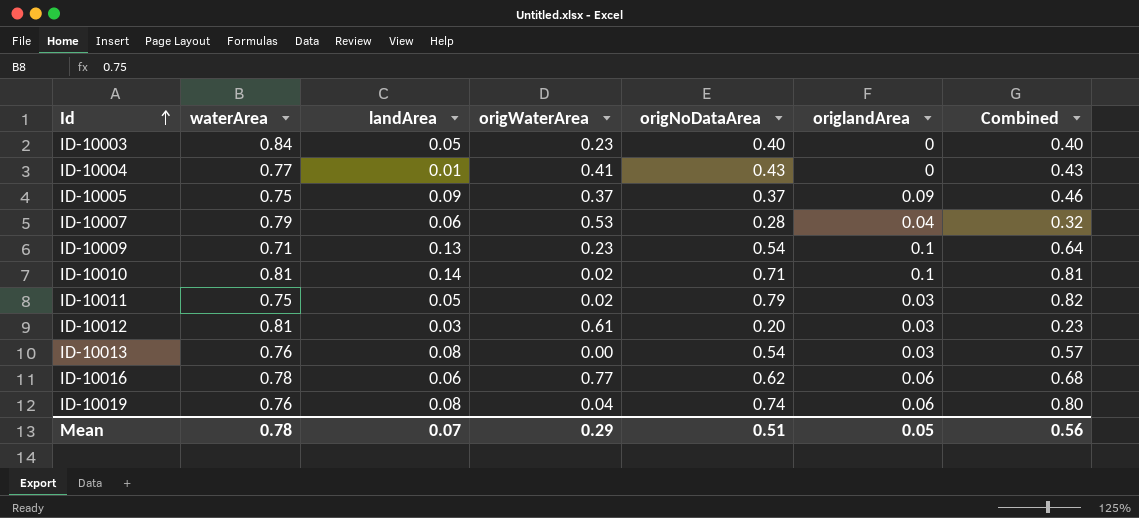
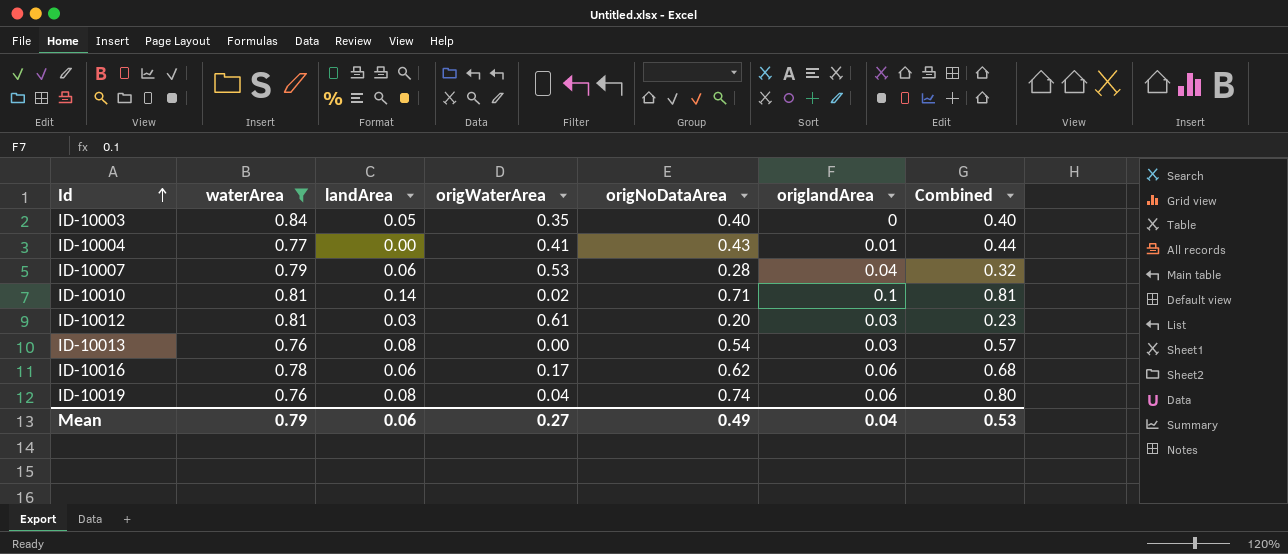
filter: none -> waterArea >= 0.76
ID-10003 | origWaterArea: 0.23 -> 0.35
ID-10004 | landArea: 0.01 -> 0.00
ID-10004 | origlandArea: 0 -> 0.01
ID-10004 | Combined: 0.43 -> 0.44
ID-10016 | origWaterArea: 0.77 -> 0.17
Mean | waterArea: 0.78 -> 0.79
Mean | landArea: 0.07 -> 0.06
Mean | origWaterArea: 0.29 -> 0.27
Mean | origNoDataArea: 0.51 -> 0.49
Mean | origlandArea: 0.05 -> 0.04
Mean | Combined: 0.56 -> 0.53

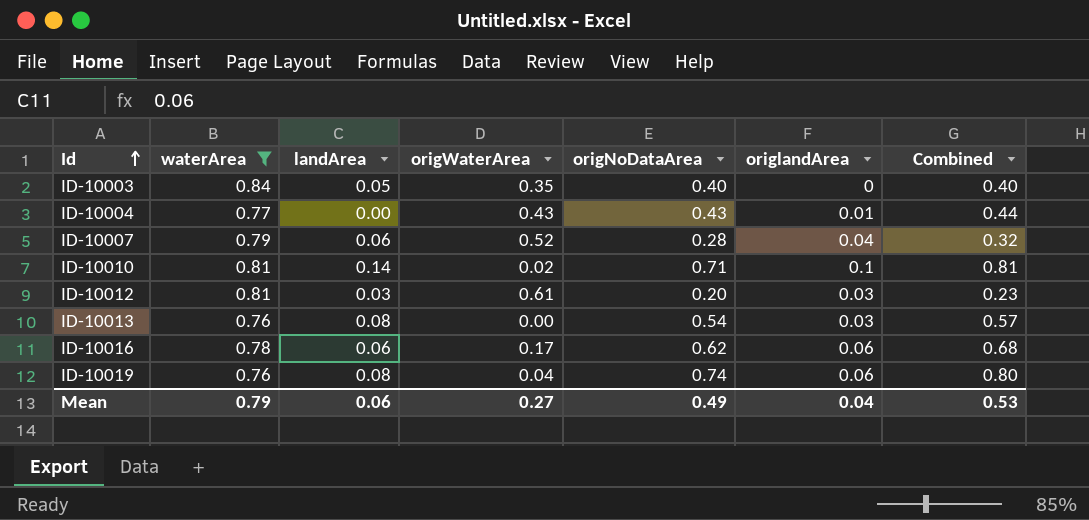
ID-10004 | origWaterArea: 0.41 -> 0.43
ID-10007 | origWaterArea: 0.53 -> 0.52

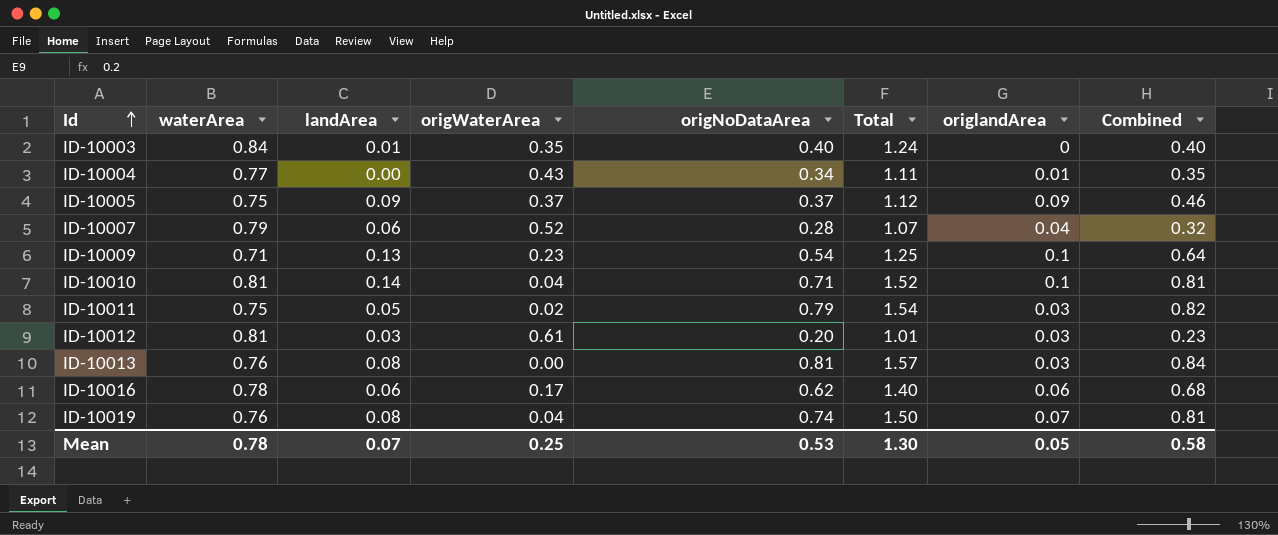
filter: waterArea >= 0.76 -> none
column Total | formula: none -> [waterArea] + [origNoDataArea]
ID-10003 | landArea: 0.05 -> 0.01
ID-10004 | origNoDataArea: 0.43 -> 0.34
ID-10004 | Combined: 0.44 -> 0.35
ID-10010 | origWaterArea: 0.02 -> 0.04
ID-10013 | origNoDataArea: 0.54 -> 0.81
ID-10013 | Combined: 0.57 -> 0.84
ID-10019 | origlandArea: 0.06 -> 0.07
ID-10019 | Combined: 0.80 -> 0.81
Mean | waterArea: 0.79 -> 0.78
Mean | landArea: 0.06 -> 0.07
Mean | origWaterArea: 0.27 -> 0.25
Mean | origNoDataArea: 0.49 -> 0.53
Mean | origlandArea: 0.04 -> 0.05
Mean | Combined: 0.53 -> 0.58

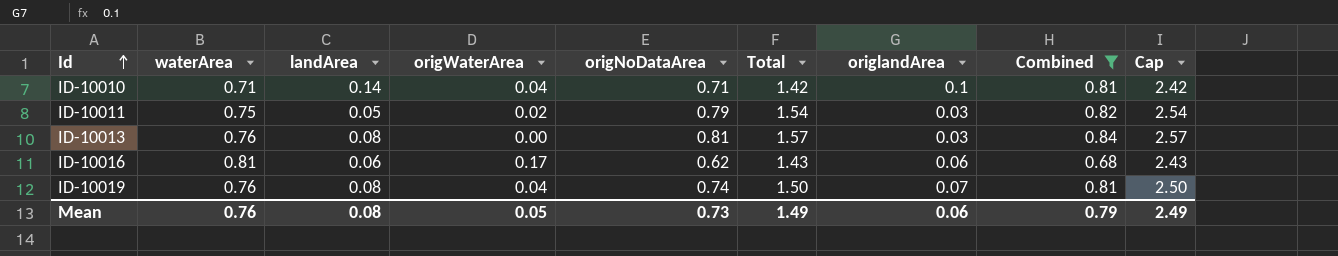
filter: none -> Combined >= 0.68
column Cap | formula: none -> [Total] + 1
ID-10010 | waterArea: 0.81 -> 0.71
ID-10010 | Total: 1.52 -> 1.42
ID-10016 | waterArea: 0.78 -> 0.81
ID-10016 | Total: 1.40 -> 1.43
Mean | waterArea: 0.78 -> 0.76
Mean | landArea: 0.07 -> 0.08
Mean | origWaterArea: 0.25 -> 0.05
Mean | origNoDataArea: 0.53 -> 0.73
Mean | Total: 1.30 -> 1.49
Mean | origlandArea: 0.05 -> 0.06
Mean | Combined: 0.58 -> 0.79

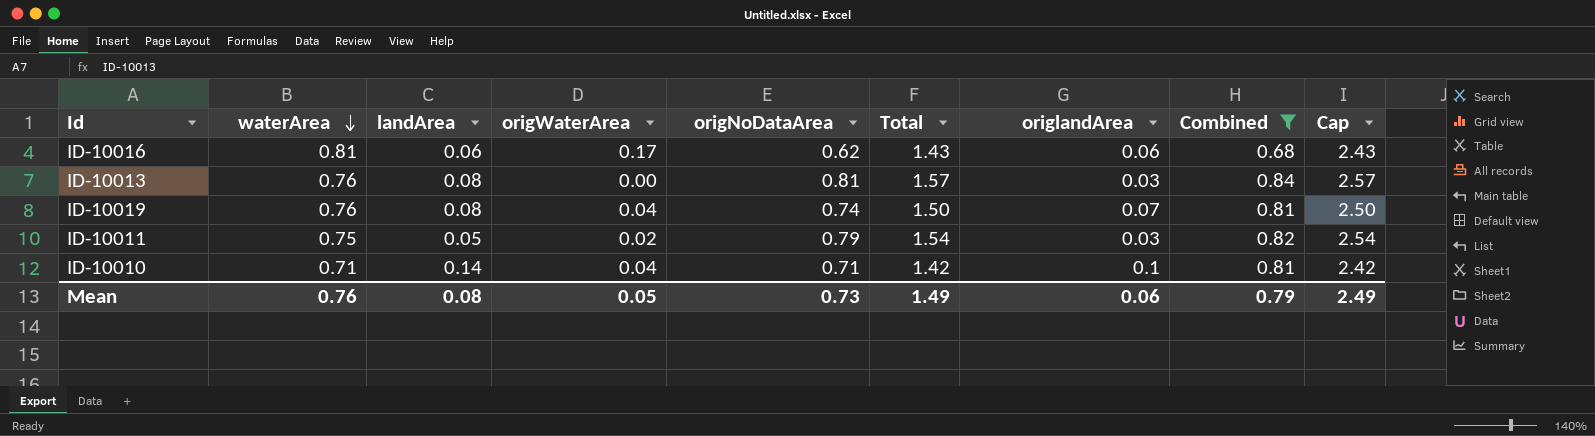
row order: Id ascending -> waterArea descending

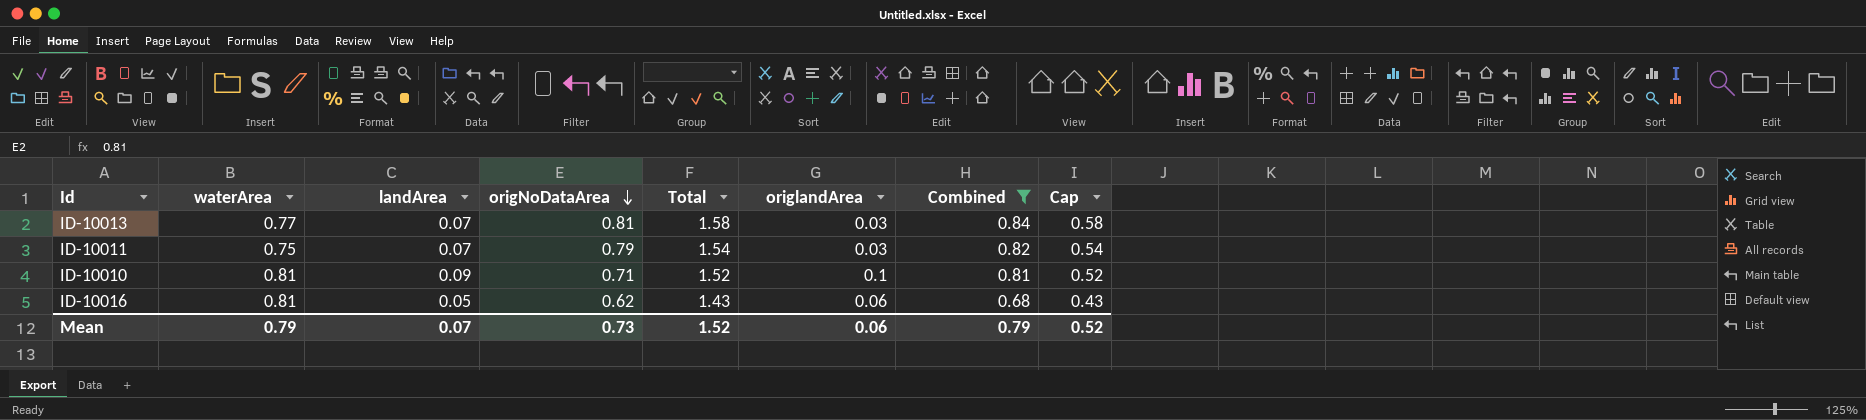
row order: waterArea descending -> origNoDataArea descending
column origWaterArea | position: 4 -> none
column Cap | formula: [Total] + 1 -> [Total] - 1
row ID-10019: 0.76 | 0.08 | 0.04 | 0.74 | 1.50 | 0.07 | 0.81 | 2.50 -> none
ID-10013 | waterArea: 0.76 -> 0.77
ID-10013 | landArea: 0.08 -> 0.07
ID-10013 | Total: 1.57 -> 1.58
ID-10011 | landArea: 0.05 -> 0.07
ID-10010 | waterArea: 0.71 -> 0.81
ID-10010 | landArea: 0.14 -> 0.09
ID-10010 | Total: 1.42 -> 1.52
ID-10016 | landArea: 0.06 -> 0.05
Mean | waterArea: 0.76 -> 0.79
Mean | landArea: 0.08 -> 0.07
Mean | Total: 1.49 -> 1.52
Mean | Cap: 2.49 -> 0.52

